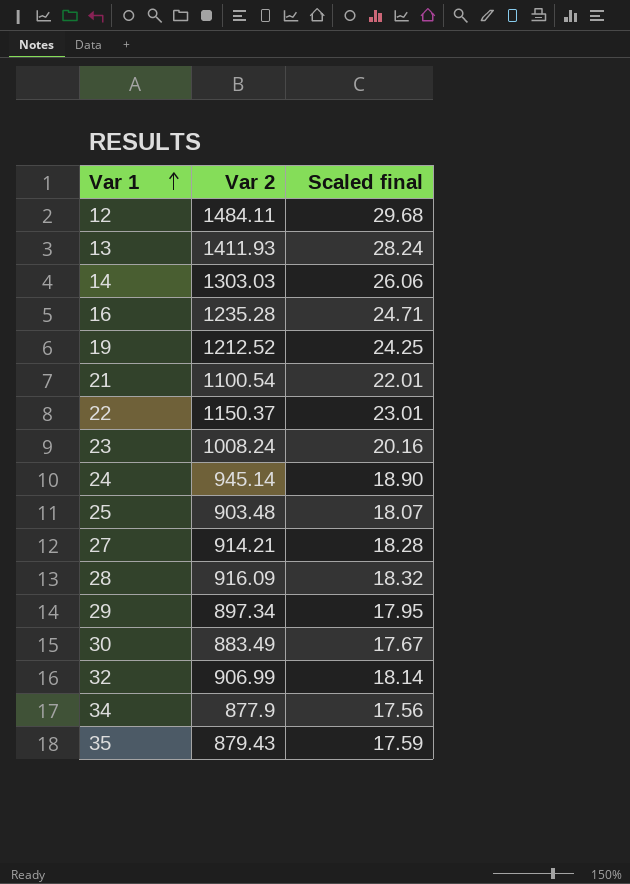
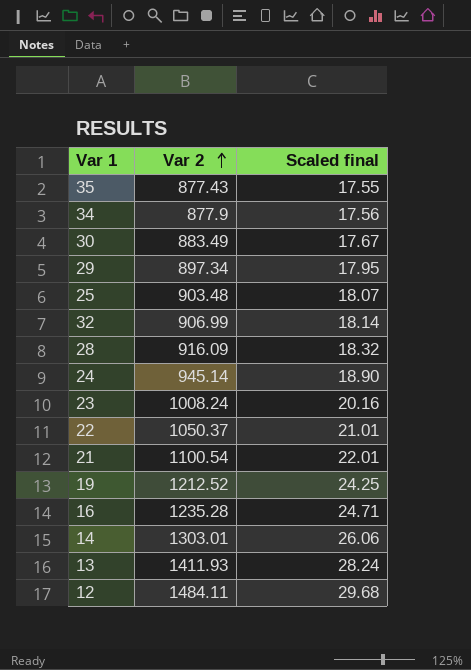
row order: Var 1 ascending -> Var 2 ascending
row 27: 914.21 | 18.28 -> none
35 | Var 2: 879.43 -> 877.43
35 | Scaled final: 17.59 -> 17.55
22 | Var 2: 1150.37 -> 1050.37
22 | Scaled final: 23.01 -> 21.01
14 | Var 2: 1303.03 -> 1303.01

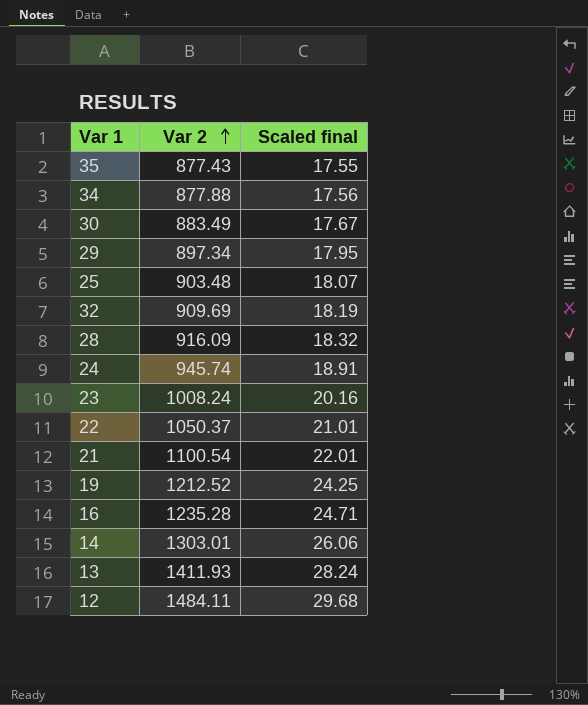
34 | Var 2: 877.9 -> 877.88
32 | Var 2: 906.99 -> 909.69
32 | Scaled final: 18.14 -> 18.19
24 | Var 2: 945.14 -> 945.74
24 | Scaled final: 18.90 -> 18.91

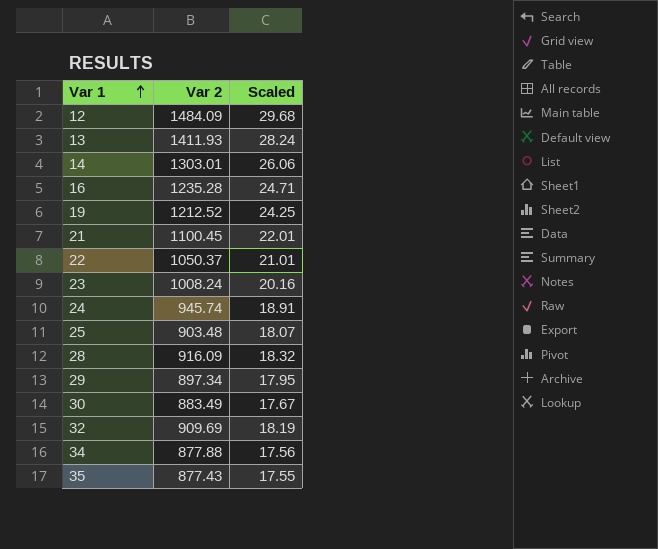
row order: Var 2 ascending -> Var 1 ascending
column name: Scaled final -> Scaled
12 | Var 2: 1484.11 -> 1484.09
21 | Var 2: 1100.54 -> 1100.45

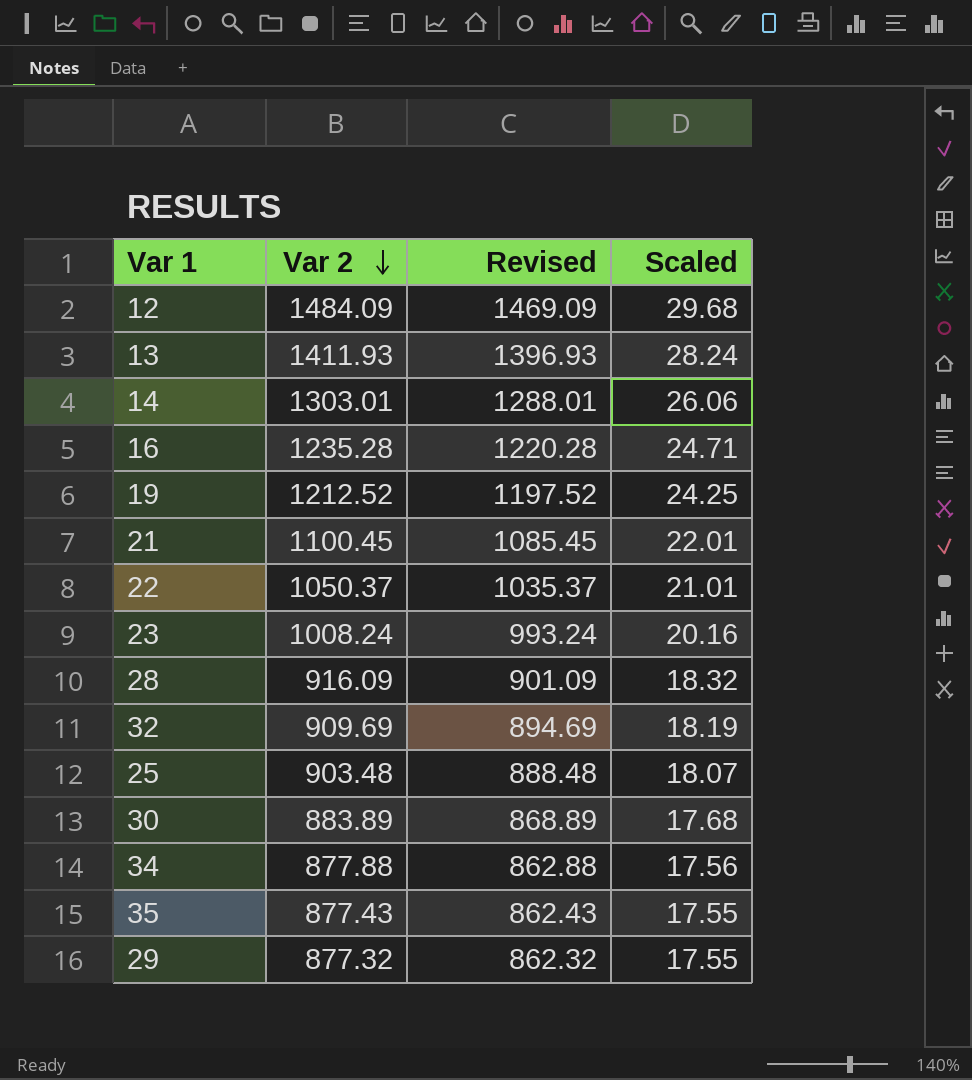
row order: Var 1 ascending -> Var 2 descending
column Revised | formula: none -> [Var 2] - 15
row 24: 945.74 | 18.91 -> none
30 | Var 2: 883.49 -> 883.89
30 | Scaled: 17.67 -> 17.68
29 | Var 2: 897.34 -> 877.32
29 | Scaled: 17.95 -> 17.55

